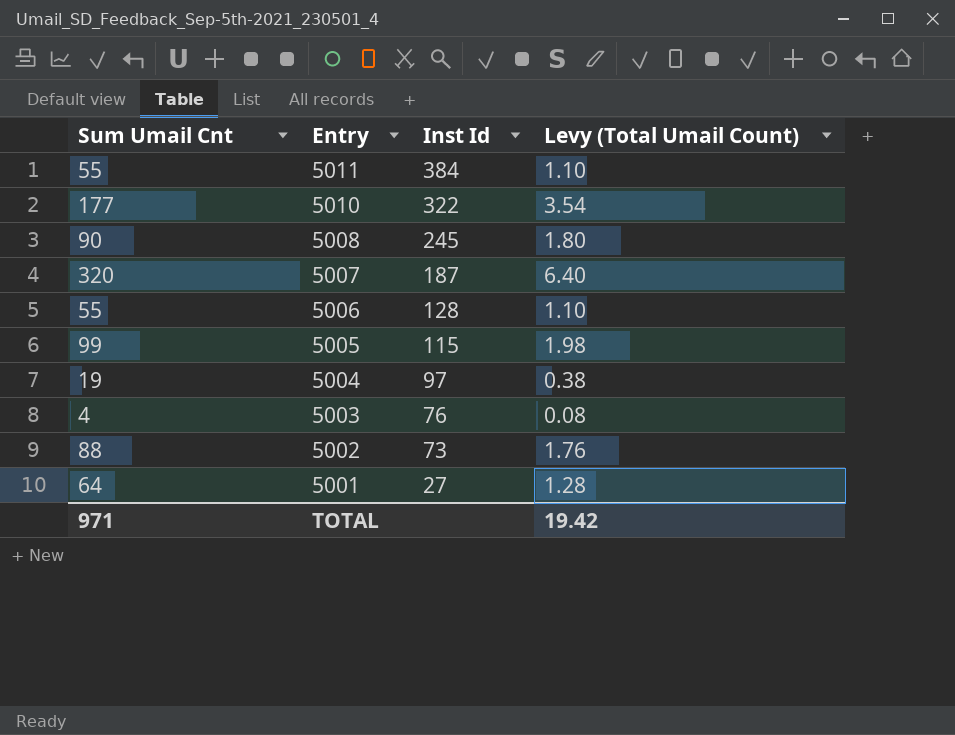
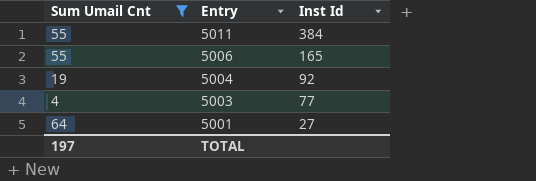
filter: none -> Sum Umail Cnt <= 64
column Levy (Total Umail Count) | formula: [Sum Umail Cnt] * 0.02 -> none
5006 | Inst Id: 128 -> 165
5004 | Inst Id: 97 -> 92
5003 | Inst Id: 76 -> 77
TOTAL | Sum Umail Cnt: 971 -> 197

